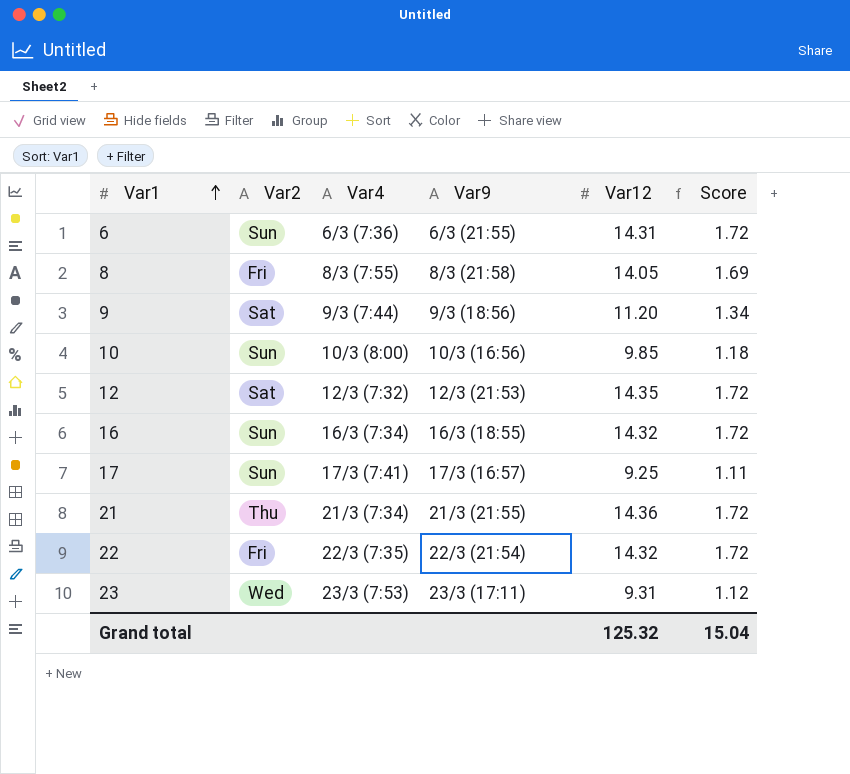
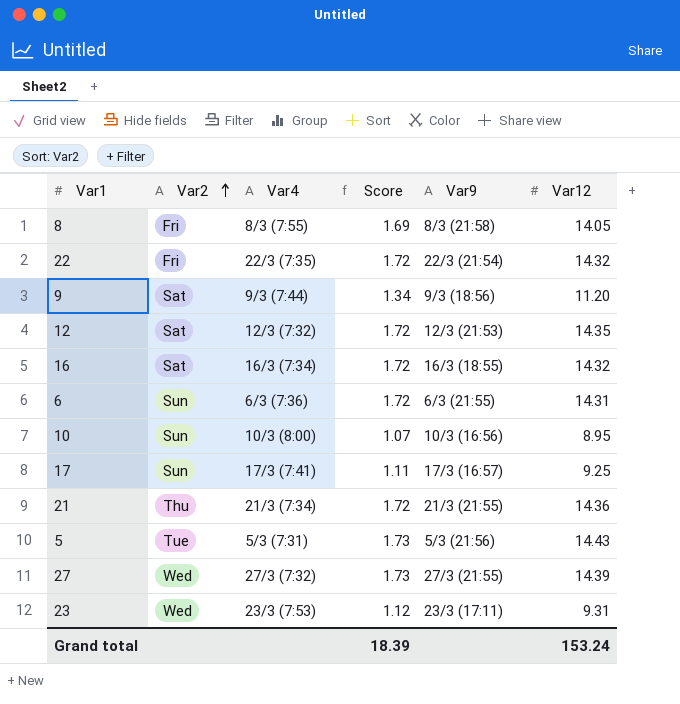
row order: Var1 ascending -> Var2 ascending
column Score | position: 6 -> 4
16 | Var2: Sun -> Sat
10 | Score: 1.18 -> 1.07
10 | Var12: 9.85 -> 8.95
row 5: none -> Tue | 5/3 (7:31) | 1.73 | 5/3 (21:56) | 14.43
row 27: none -> Wed | 27/3 (7:32) | 1.73 | 27/3 (21:55) | 14.39
Grand total | Score: 15.04 -> 18.39
Grand total | Var12: 125.32 -> 153.24

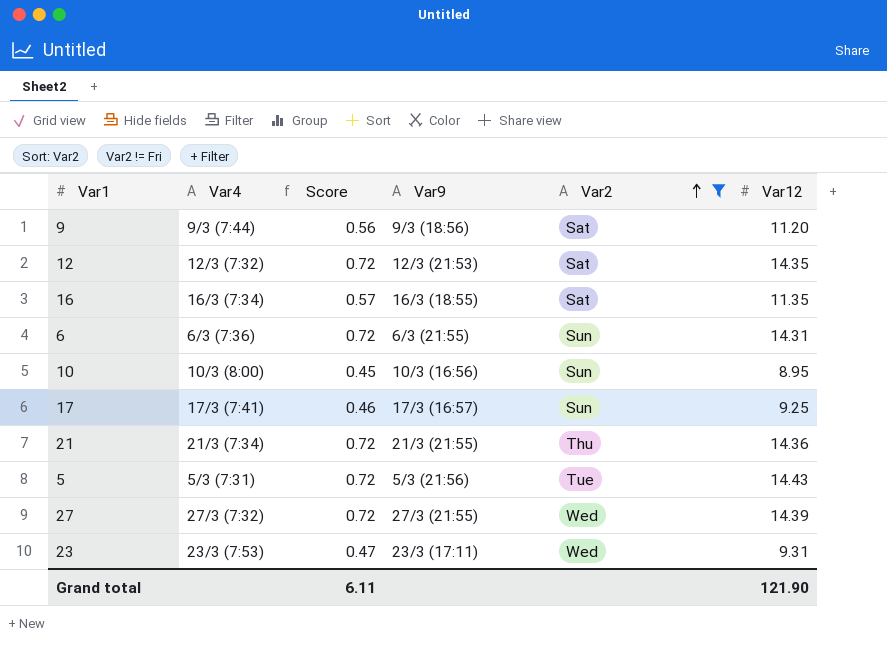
filter: none -> Var2 != Fri
column Score | formula: [Var12] * 0.12 -> [Var12] * 0.05
column Var2 | position: 2 -> 5
16 | Var12: 14.32 -> 11.35
Grand total | Score: 18.39 -> 6.11
Grand total | Var12: 153.24 -> 121.90

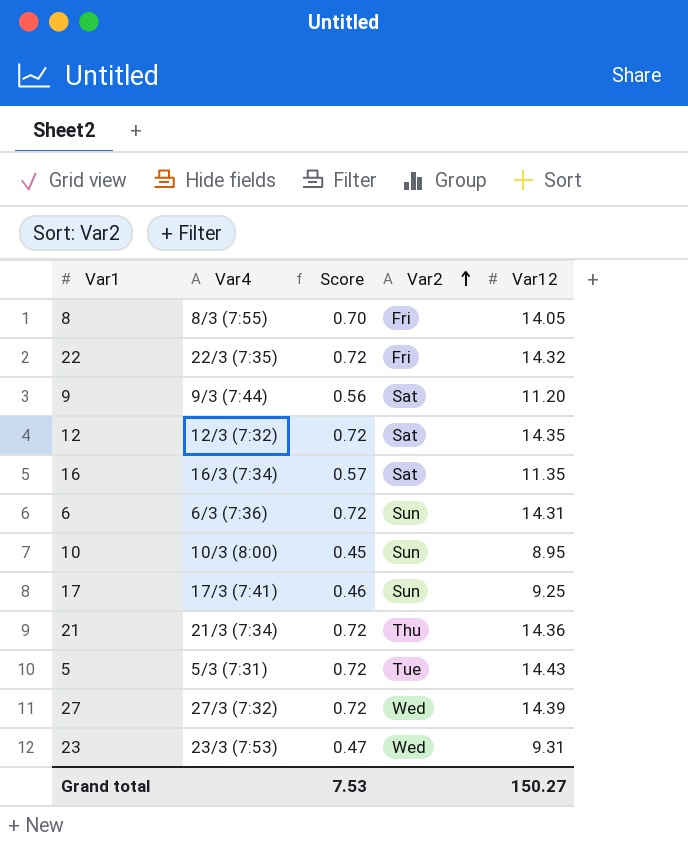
filter: Var2 != Fri -> none
column Var9 | position: 4 -> none
Grand total | Score: 6.11 -> 7.53
Grand total | Var12: 121.90 -> 150.27

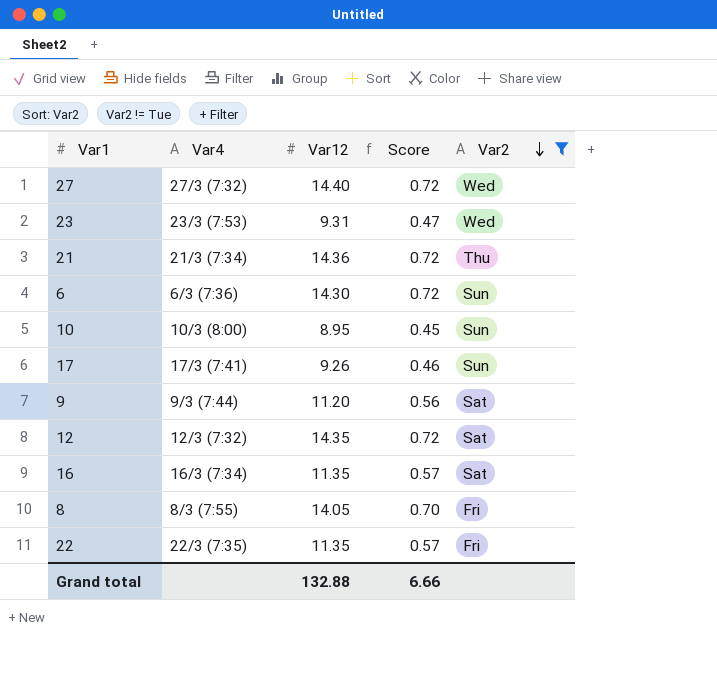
filter: none -> Var2 != Tue
row order: Var2 ascending -> Var2 descending
column Var12 | position: 5 -> 3
27 | Var12: 14.39 -> 14.40
6 | Var12: 14.31 -> 14.30
17 | Var12: 9.25 -> 9.26
22 | Var12: 14.32 -> 11.35
22 | Score: 0.72 -> 0.57
Grand total | Var12: 150.27 -> 132.88
Grand total | Score: 7.53 -> 6.66

